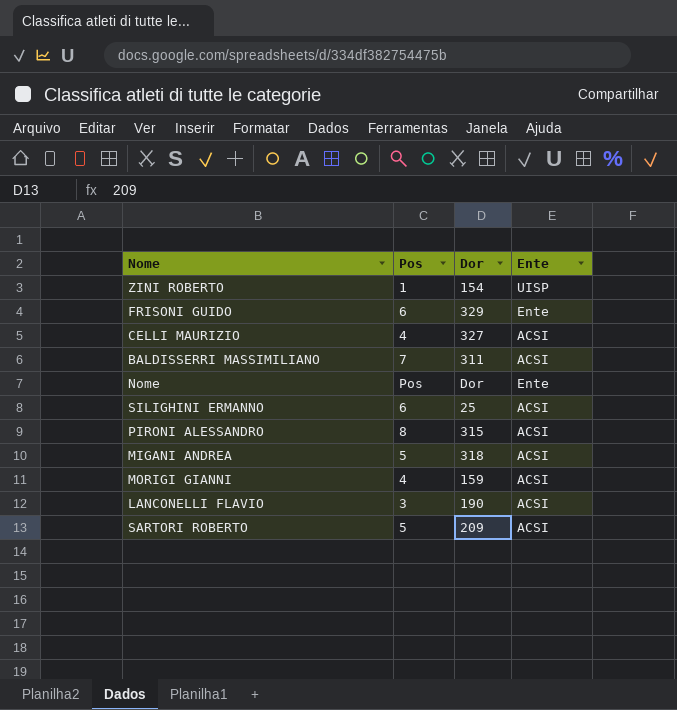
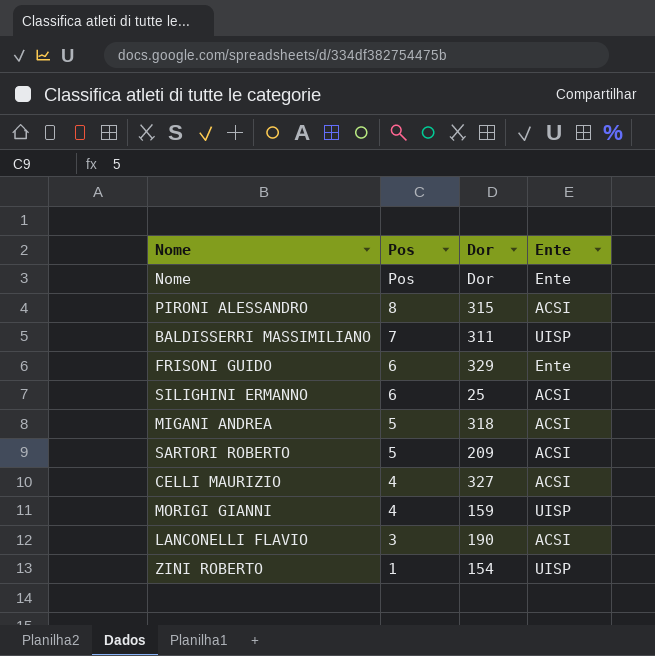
row order: none -> Pos descending
BALDISSERRI MASSIMILIANO | Ente: ACSI -> UISP
MORIGI GIANNI | Ente: ACSI -> UISP

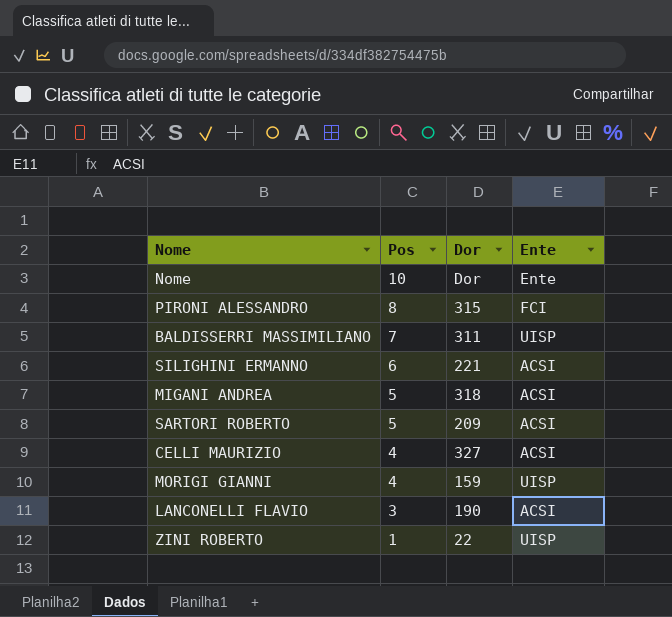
row FRISONI GUIDO: 6 | 329 | Ente -> none
Nome | Pos: Pos -> 10
PIRONI ALESSANDRO | Ente: ACSI -> FCI
SILIGHINI ERMANNO | Dor: 25 -> 221
ZINI ROBERTO | Dor: 154 -> 22

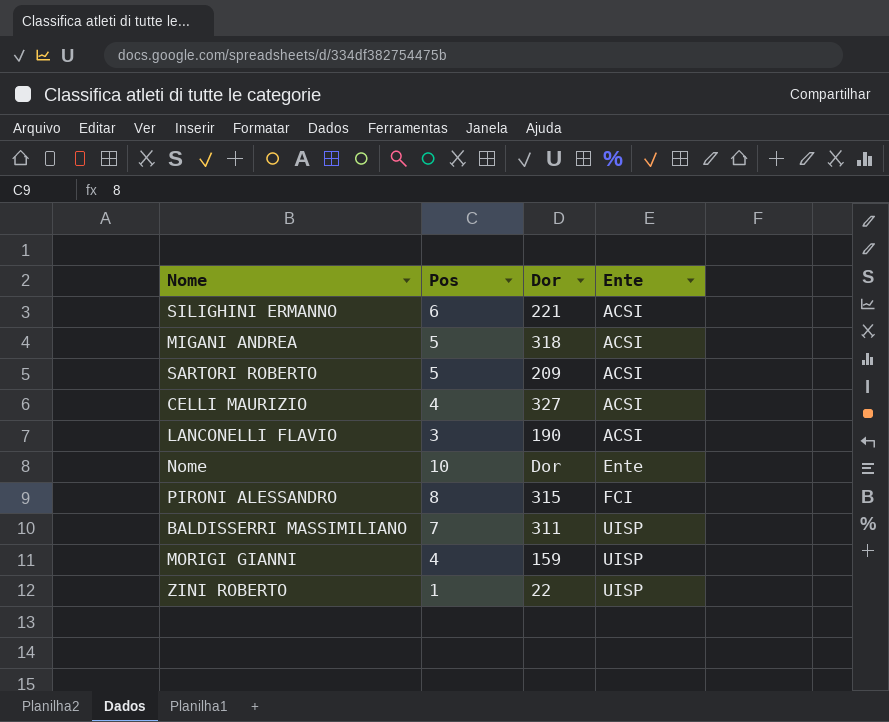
row order: Pos descending -> Ente ascending

